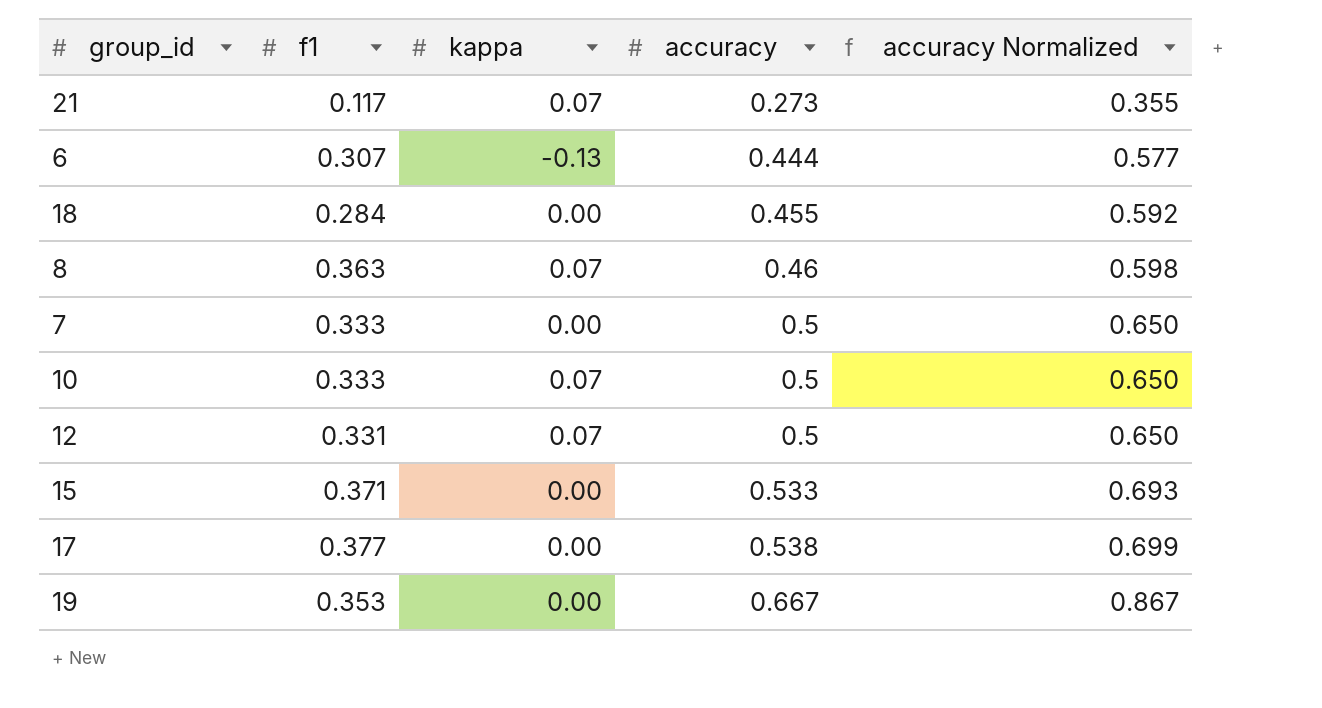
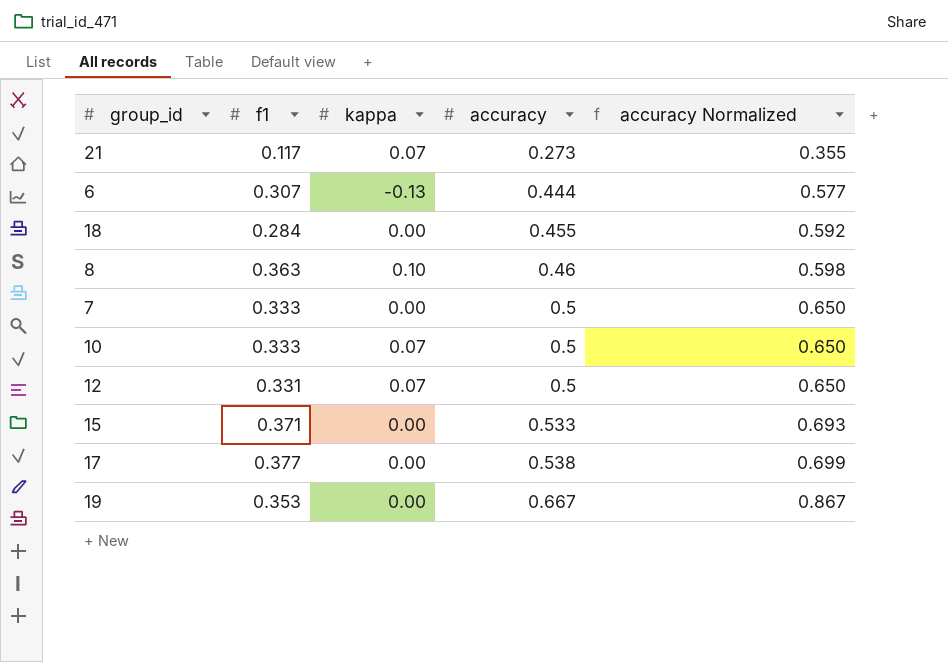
8 | kappa: 0.07 -> 0.10

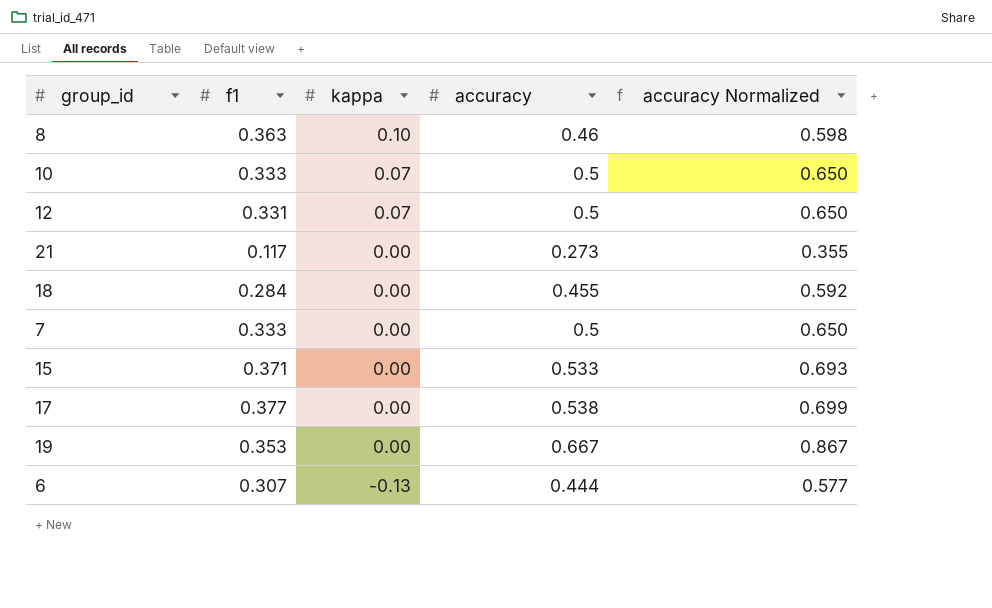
row order: accuracy ascending -> kappa descending
21 | kappa: 0.07 -> 0.00

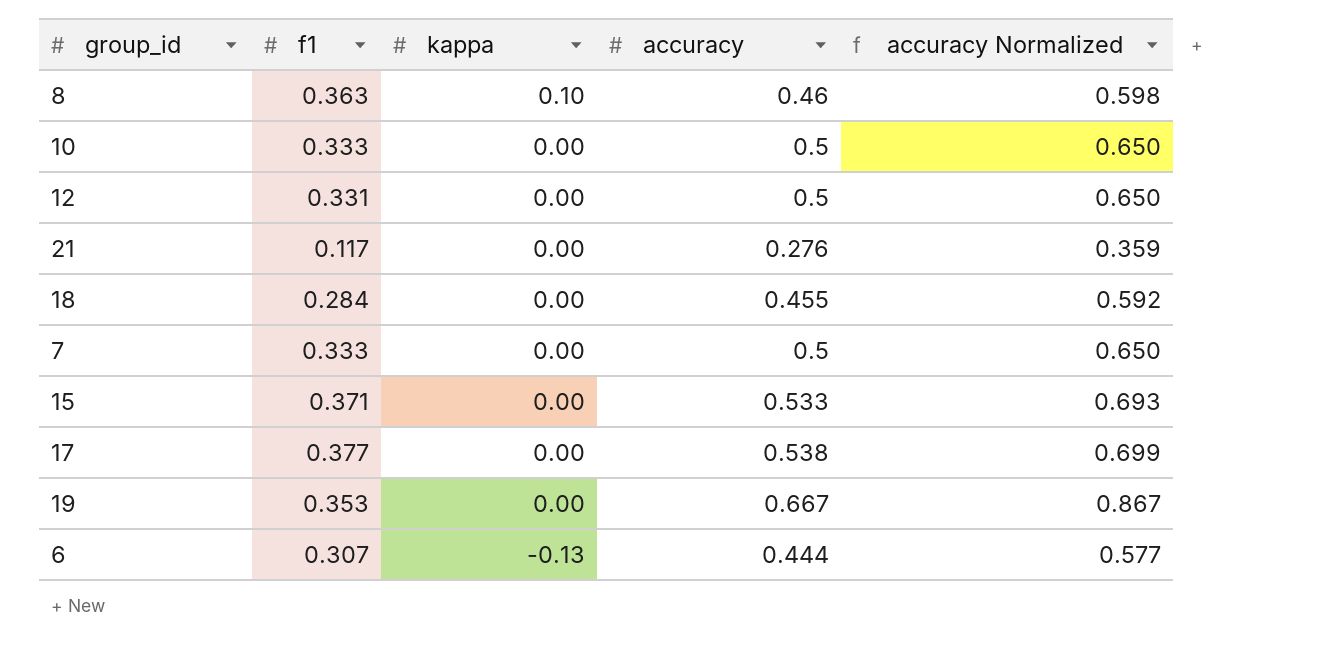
10 | kappa: 0.07 -> 0.00
12 | kappa: 0.07 -> 0.00
21 | accuracy: 0.273 -> 0.276
21 | accuracy Normalized: 0.355 -> 0.359

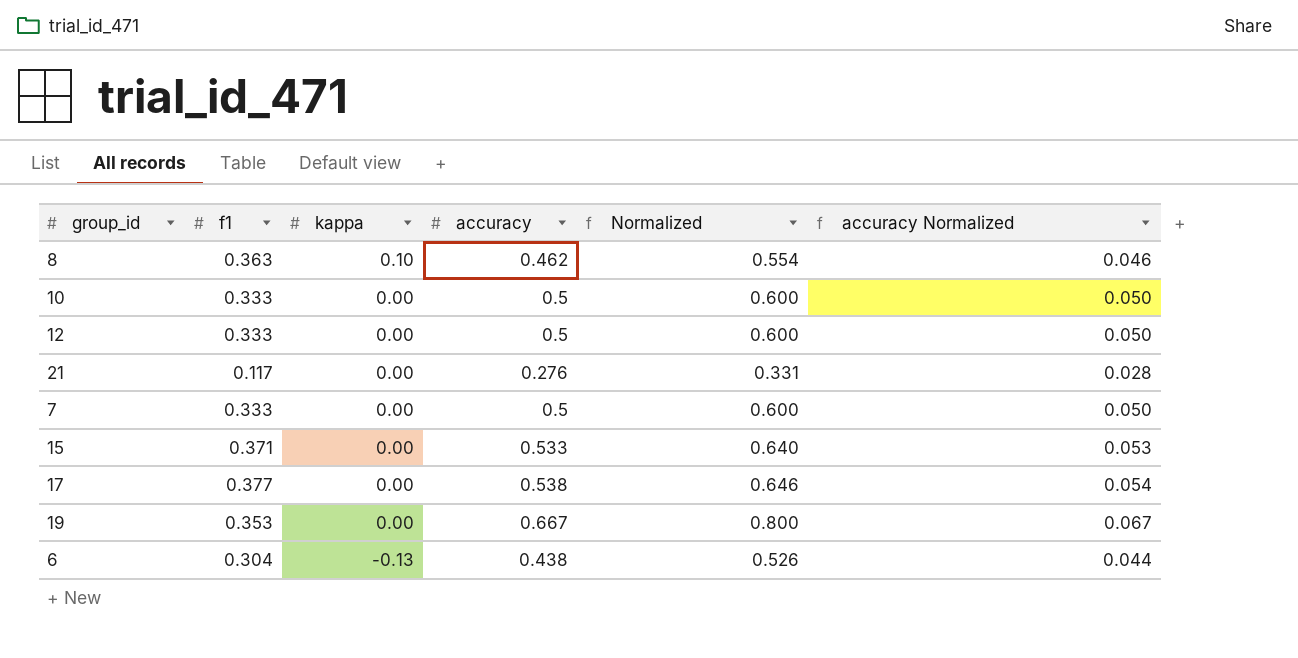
column Normalized | formula: none -> [accuracy] * 1.2
column accuracy Normalized | formula: [accuracy] * 1.3 -> [accuracy] * 0.1
row 18: 0.284 | 0.00 | 0.455 | 0.592 -> none
8 | accuracy: 0.46 -> 0.462
12 | f1: 0.331 -> 0.333
6 | f1: 0.307 -> 0.304
6 | accuracy: 0.444 -> 0.438

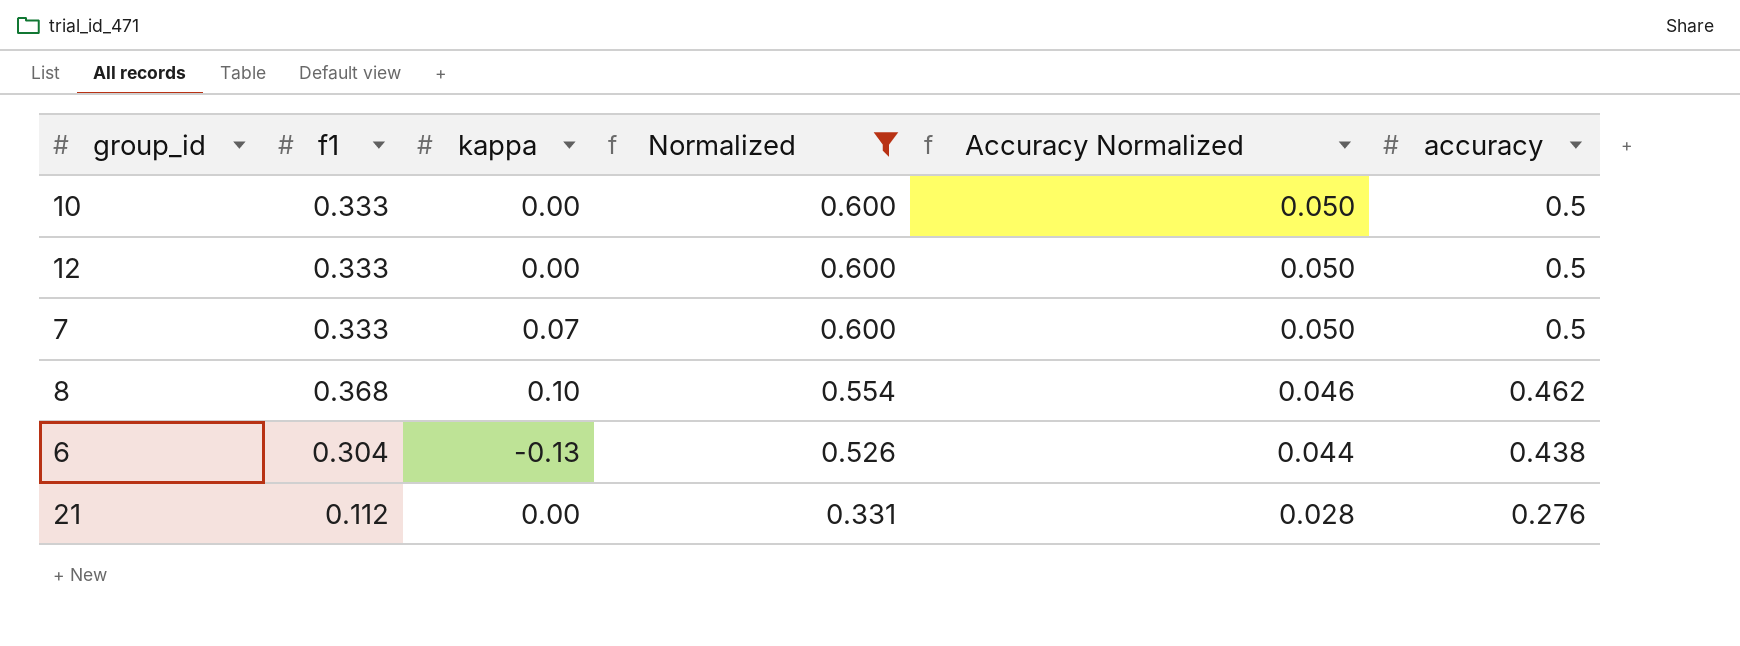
filter: none -> Normalized <= 0.600
row order: kappa descending -> Normalized descending
column name: accuracy Normalized -> Accuracy Normalized
column accuracy | position: 4 -> 6
7 | kappa: 0.00 -> 0.07
8 | f1: 0.363 -> 0.368
21 | f1: 0.117 -> 0.112

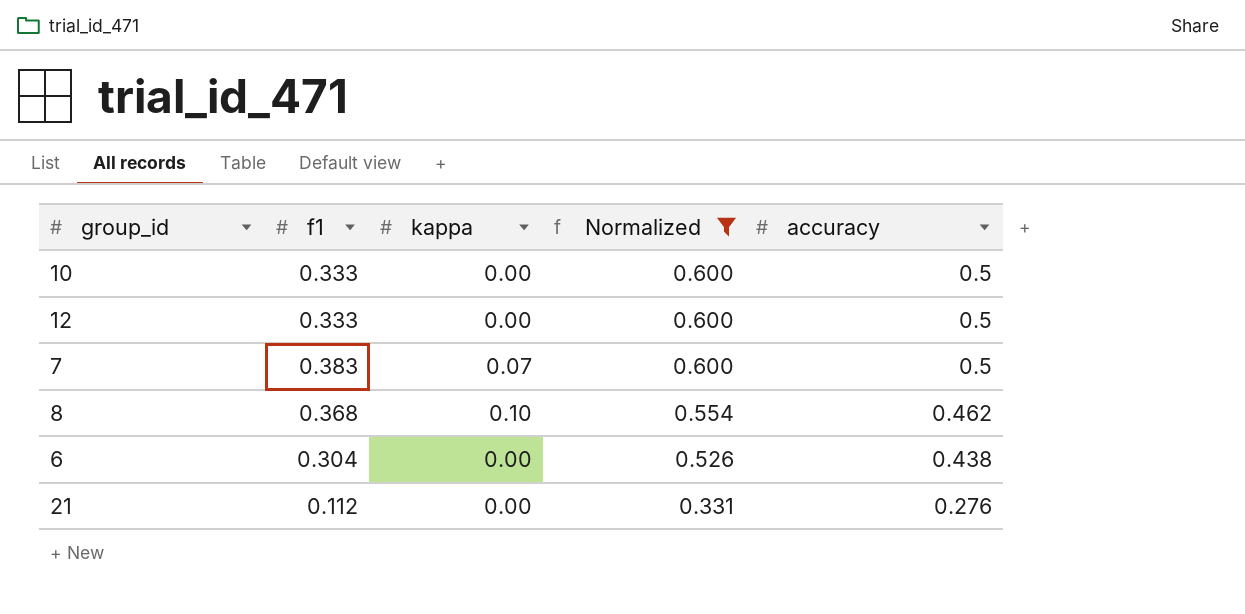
column Accuracy Normalized | formula: [accuracy] * 0.1 -> none
7 | f1: 0.333 -> 0.383
6 | kappa: -0.13 -> 0.00

